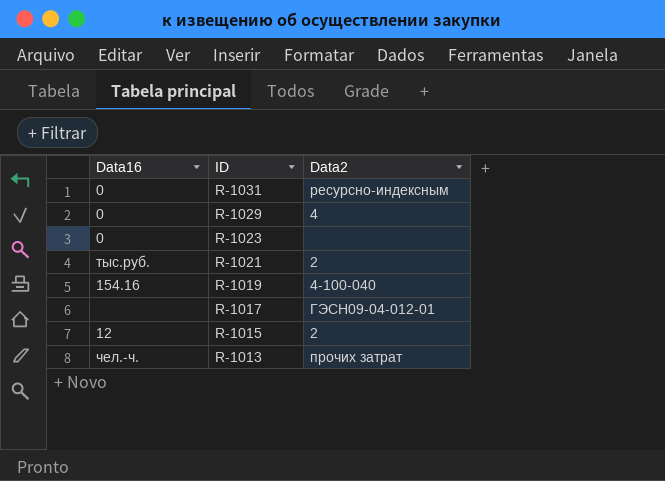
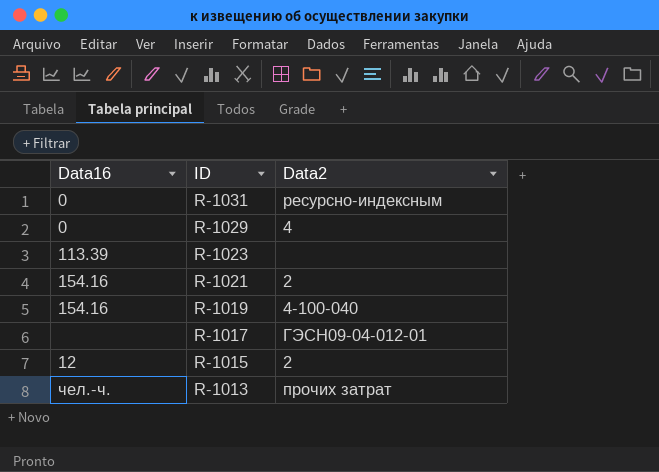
R-1023 | Data16: 0 -> 113.39
R-1021 | Data16: тыс.руб. -> 154.16

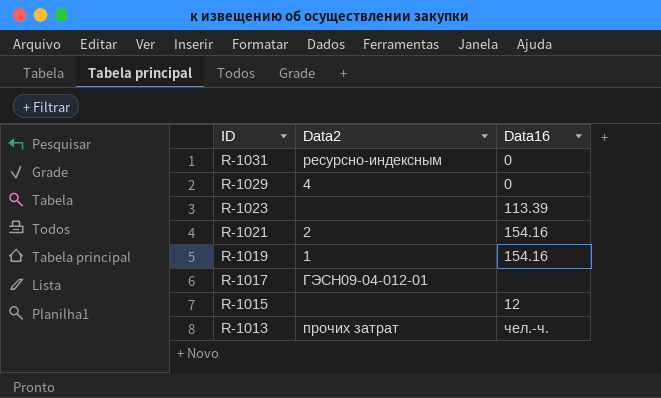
column Data16 | position: 1 -> 3
R-1019 | Data2: 4-100-040 -> 1
R-1015 | Data2: 2 -> none

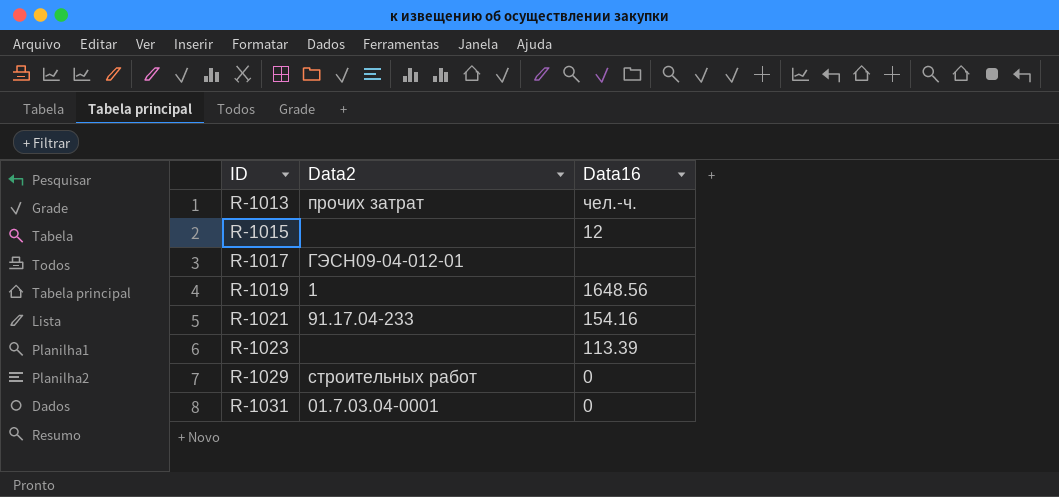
row order: ID descending -> ID ascending
R-1019 | Data16: 154.16 -> 1648.56
R-1021 | Data2: 2 -> 91.17.04-233
R-1029 | Data2: 4 -> строительных работ
R-1031 | Data2: ресурсно-индексным -> 01.7.03.04-0001

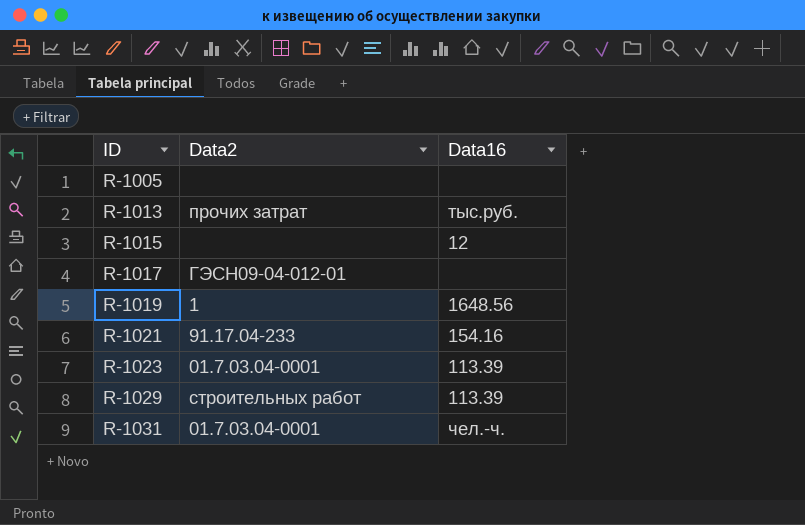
row R-1005: none -> none | none
R-1013 | Data16: чел.-ч. -> тыс.руб.
R-1023 | Data2: none -> 01.7.03.04-0001
R-1029 | Data16: 0 -> 113.39
R-1031 | Data16: 0 -> чел.-ч.

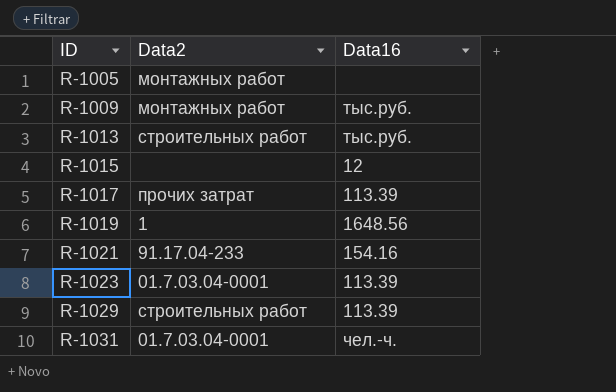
R-1005 | Data2: none -> монтажных работ
row R-1009: none -> монтажных работ | тыс.руб.
R-1013 | Data2: прочих затрат -> строительных работ
R-1017 | Data2: ГЭСН09-04-012-01 -> прочих затрат
R-1017 | Data16: none -> 113.39

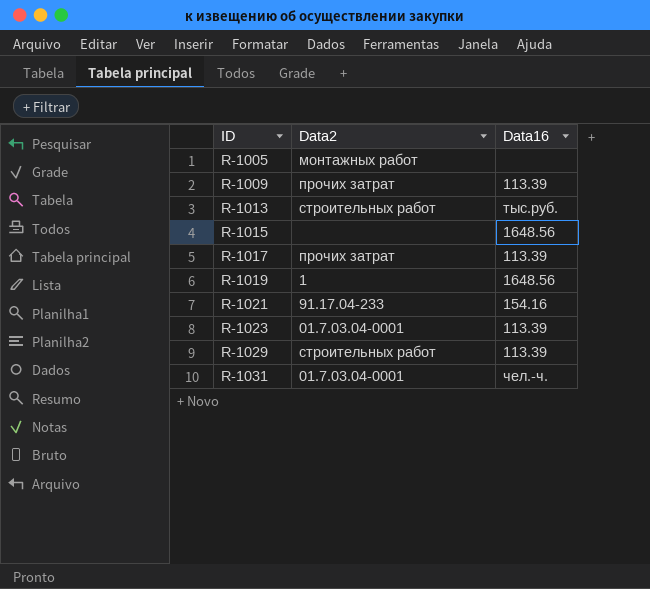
R-1009 | Data2: монтажных работ -> прочих затрат
R-1009 | Data16: тыс.руб. -> 113.39
R-1015 | Data16: 12 -> 1648.56

